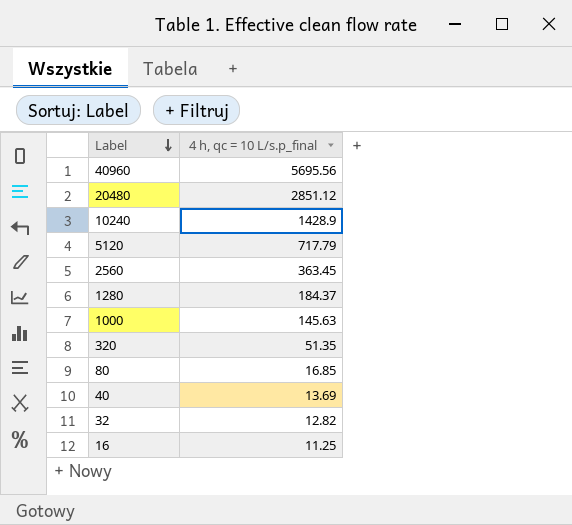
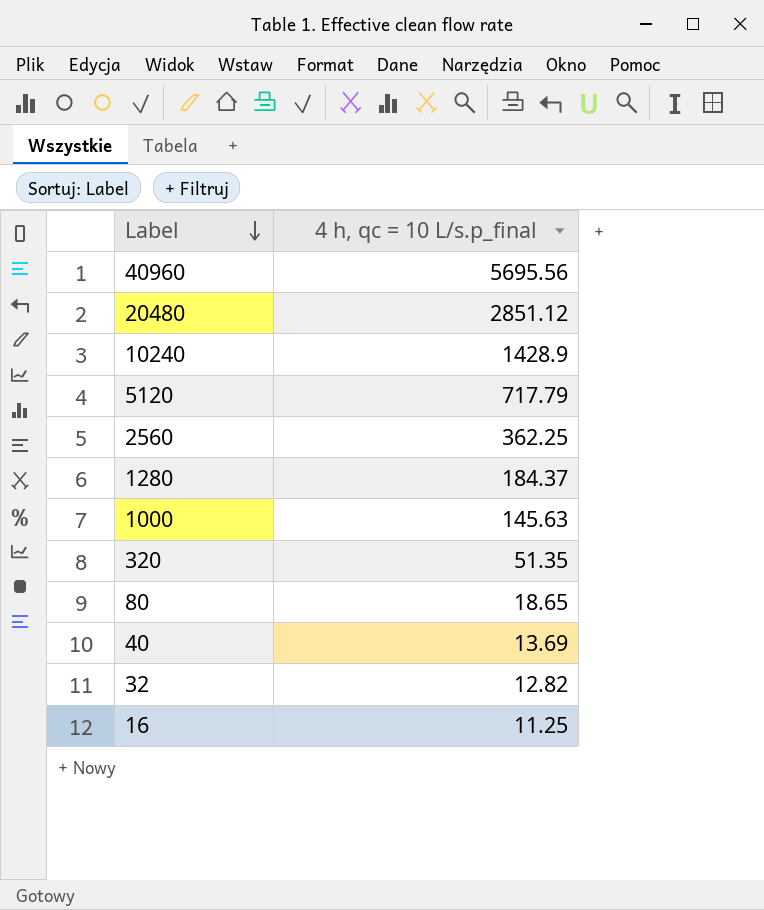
2560 | 4 h, qc = 10 L/s.p_final: 363.45 -> 362.25
80 | 4 h, qc = 10 L/s.p_final: 16.85 -> 18.65

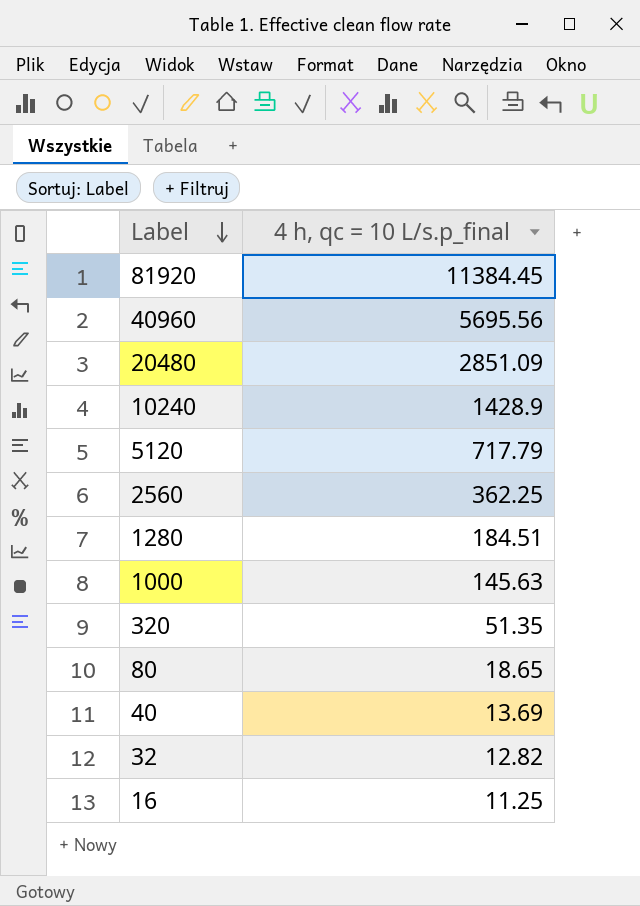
row 81920: none -> 11384.45
20480 | 4 h, qc = 10 L/s.p_final: 2851.12 -> 2851.09
1280 | 4 h, qc = 10 L/s.p_final: 184.37 -> 184.51

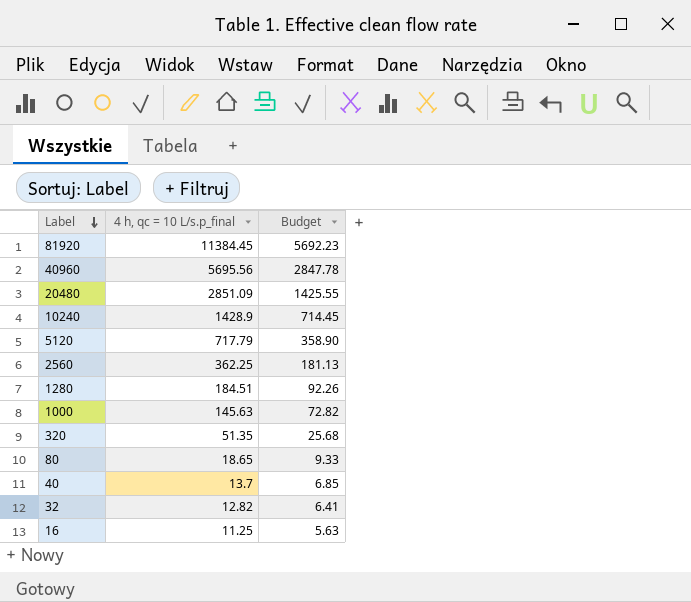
column Budget | formula: none -> [4 h, qc = 10 L/s.p_final] * 0.5
40 | 4 h, qc = 10 L/s.p_final: 13.69 -> 13.7

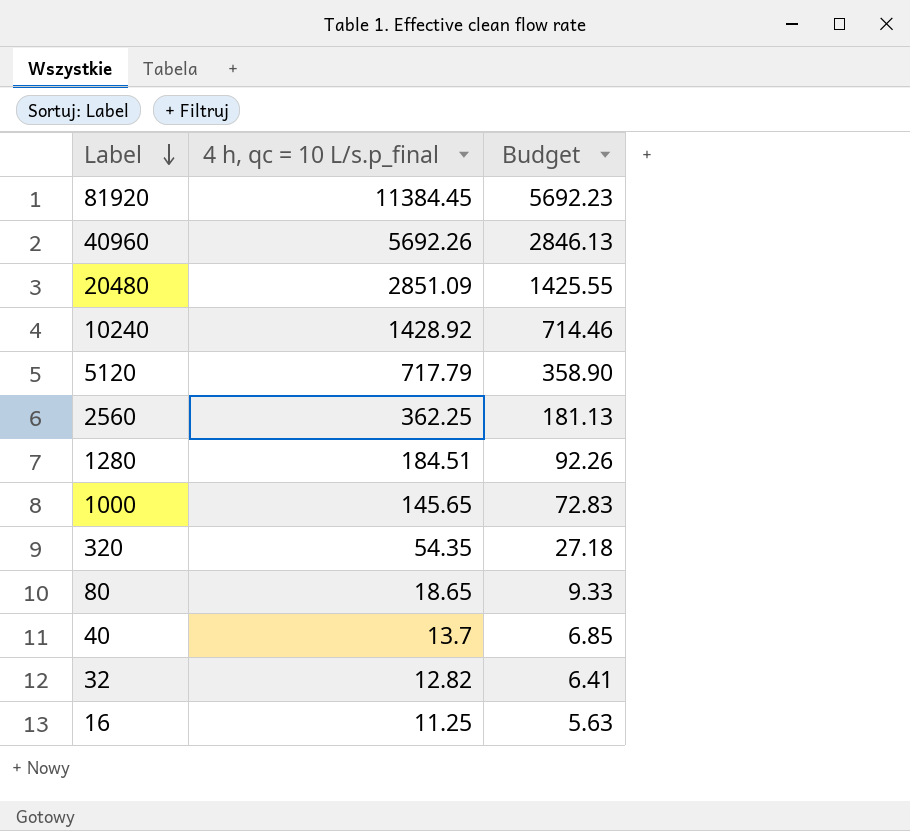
40960 | 4 h, qc = 10 L/s.p_final: 5695.56 -> 5692.26
40960 | Budget: 2847.78 -> 2846.13
10240 | 4 h, qc = 10 L/s.p_final: 1428.9 -> 1428.92
10240 | Budget: 714.45 -> 714.46
1000 | 4 h, qc = 10 L/s.p_final: 145.63 -> 145.65
1000 | Budget: 72.82 -> 72.83
320 | 4 h, qc = 10 L/s.p_final: 51.35 -> 54.35
320 | Budget: 25.68 -> 27.18

